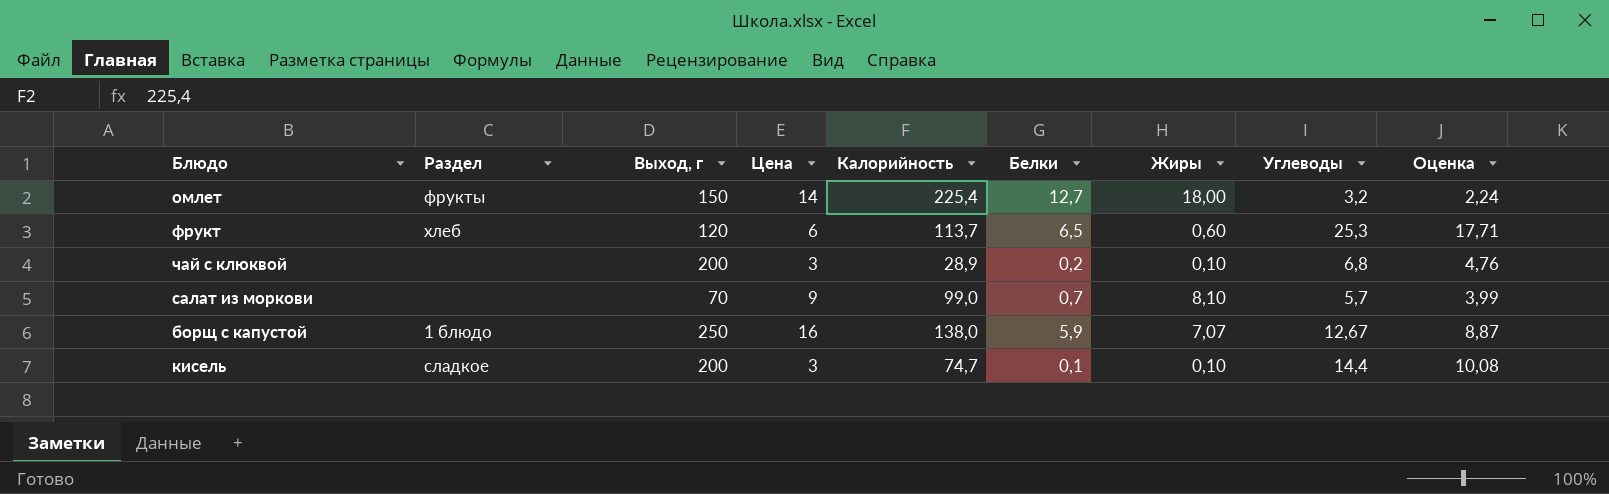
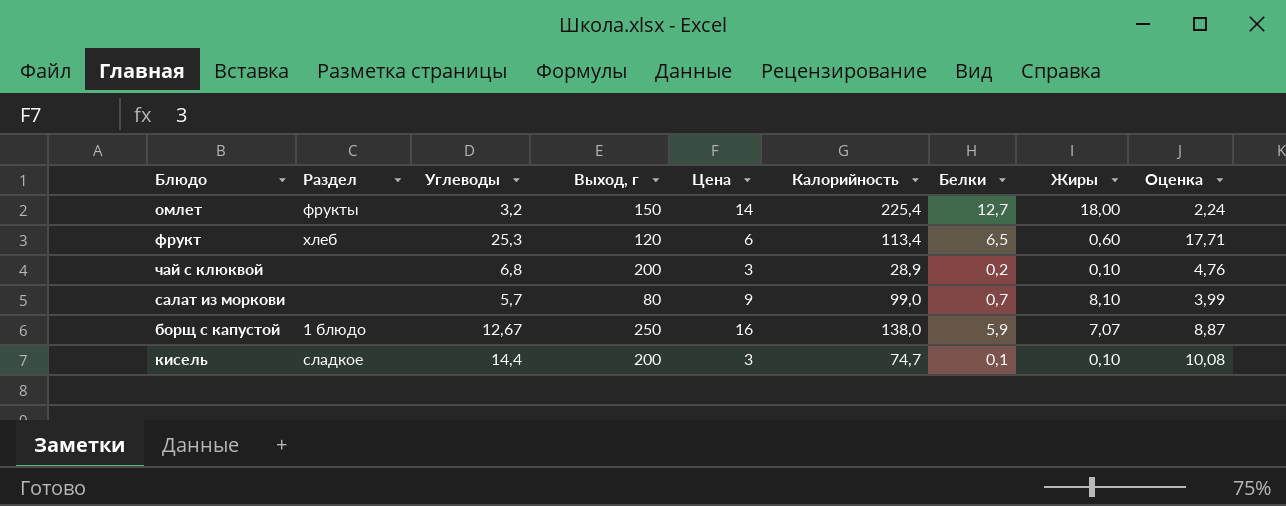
column Углеводы | position: 8 -> 3
фрукт | Калорийность: 113,7 -> 113,4
салат из моркови | Выход, г: 70 -> 80

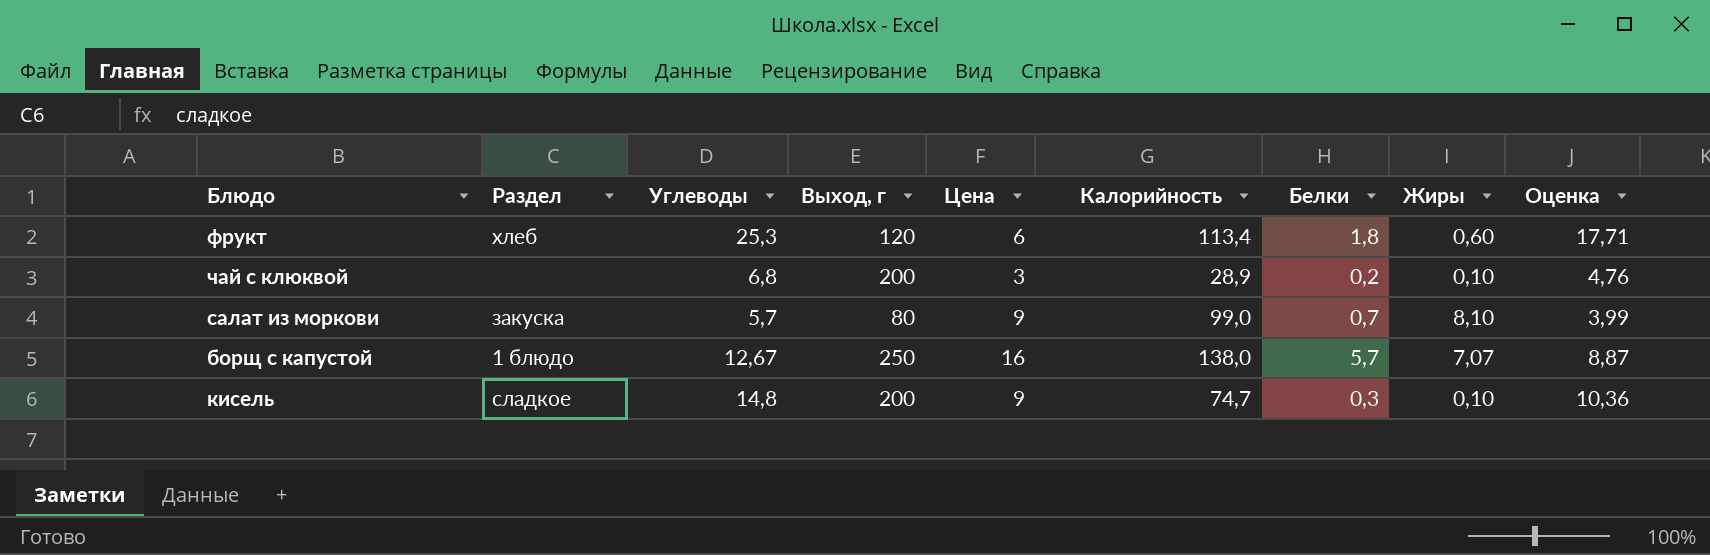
row омлет: фрукты | 3,2 | 150 | 14 | 225,4 | 12,7 | 18,00 | 2,24 -> none
фрукт | Белки: 6,5 -> 1,8
салат из моркови | Раздел: none -> закуска
борщ с капустой | Белки: 5,9 -> 5,7
кисель | Углеводы: 14,4 -> 14,8
кисель | Цена: 3 -> 9
кисель | Белки: 0,1 -> 0,3
кисель | Оценка: 10,08 -> 10,36

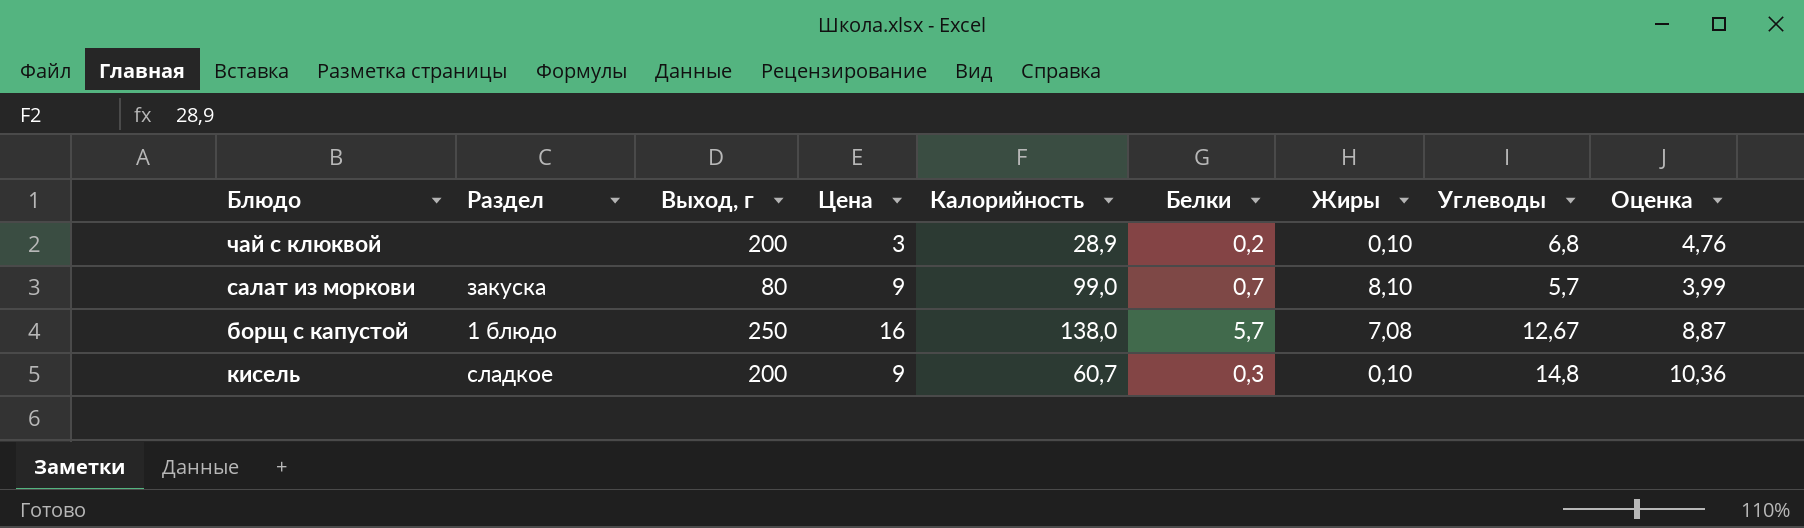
column Углеводы | position: 3 -> 8
row фрукт: хлеб | 25,3 | 120 | 6 | 113,4 | 1,8 | 0,60 | 17,71 -> none
борщ с капустой | Жиры: 7,07 -> 7,08
кисель | Калорийность: 74,7 -> 60,7

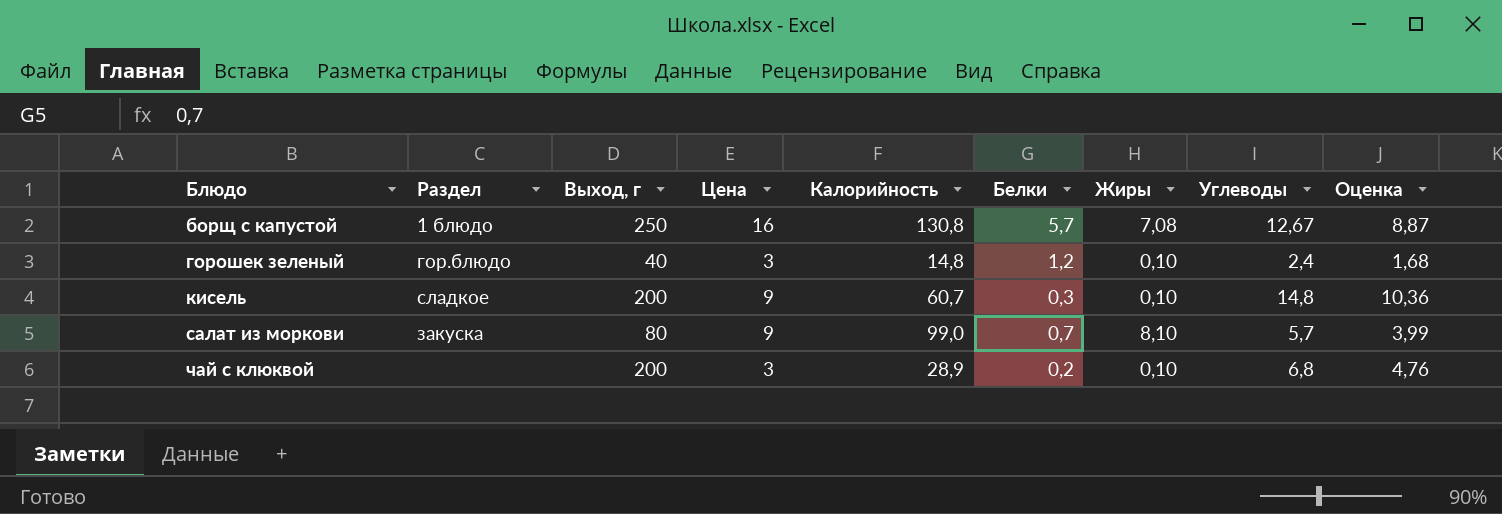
row order: none -> Блюдо ascending
борщ с капустой | Калорийность: 138,0 -> 130,8
row горошек зеленый: none -> гор.блюдо | 40 | 3 | 14,8 | 1,2 | 0,10 | 2,4 | 1,68

